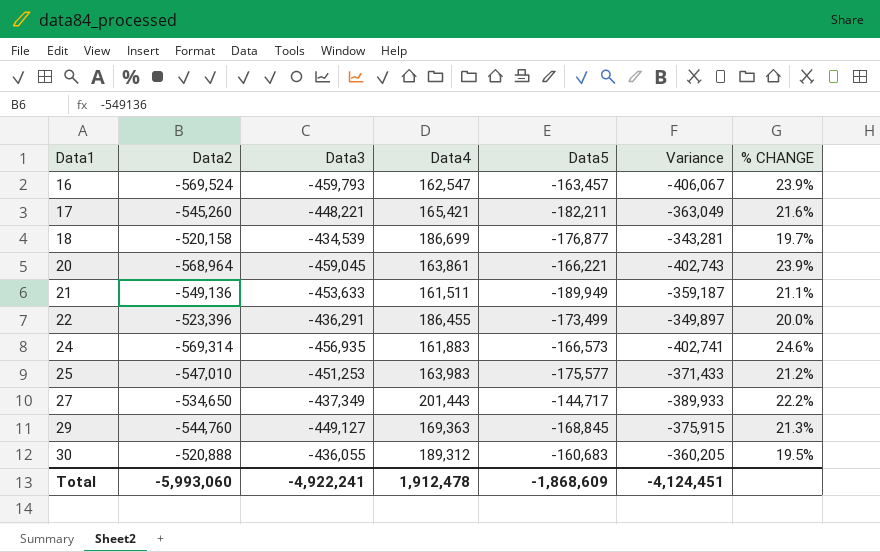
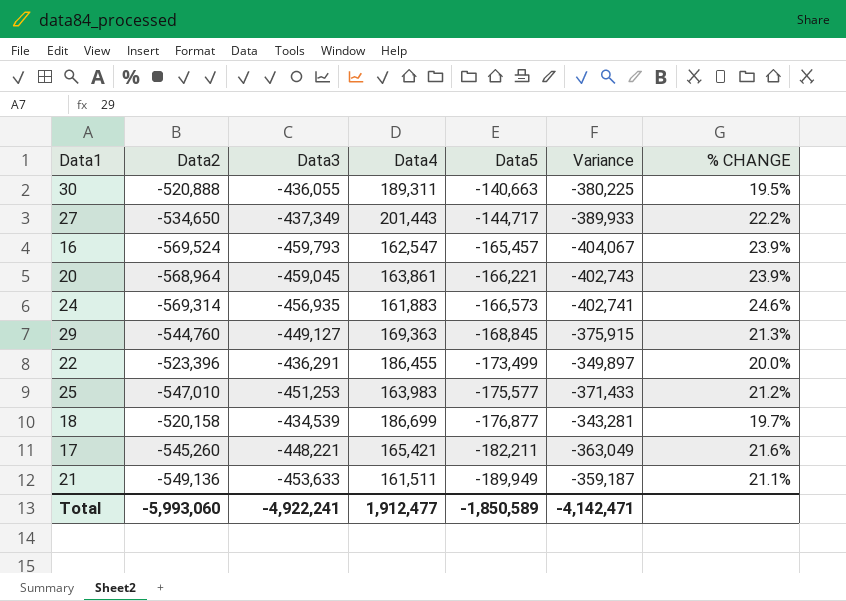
row order: Data1 ascending -> Data5 descending
30 | Data4: 189,312 -> 189,311
30 | Data5: -160,683 -> -140,663
30 | Variance: -360,205 -> -380,225
16 | Data5: -163,457 -> -165,457
16 | Variance: -406,067 -> -404,067
Total | Data4: 1,912,478 -> 1,912,477
Total | Data5: -1,868,609 -> -1,850,589
Total | Variance: -4,124,451 -> -4,142,471

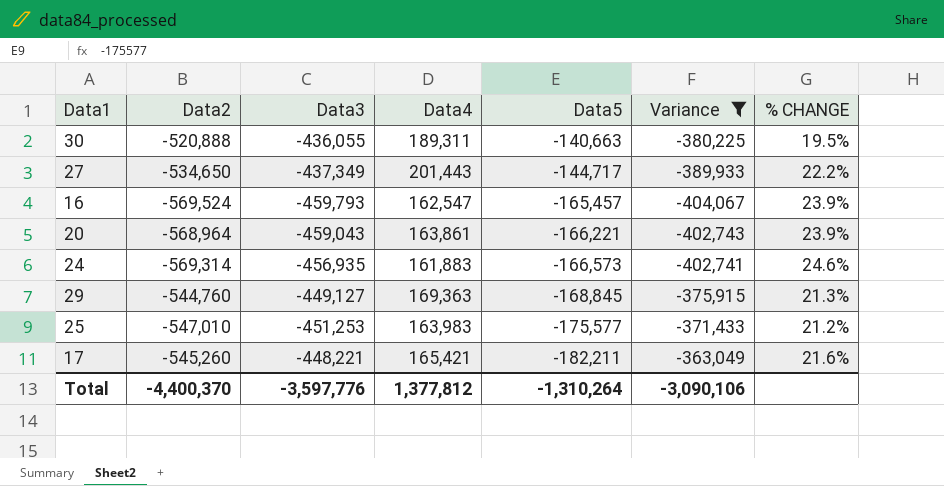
filter: none -> Variance <= -363,049
20 | Data3: -459,045 -> -459,043
Total | Data2: -5,993,060 -> -4,400,370
Total | Data3: -4,922,241 -> -3,597,776
Total | Data4: 1,912,477 -> 1,377,812
Total | Data5: -1,850,589 -> -1,310,264
Total | Variance: -4,142,471 -> -3,090,106

